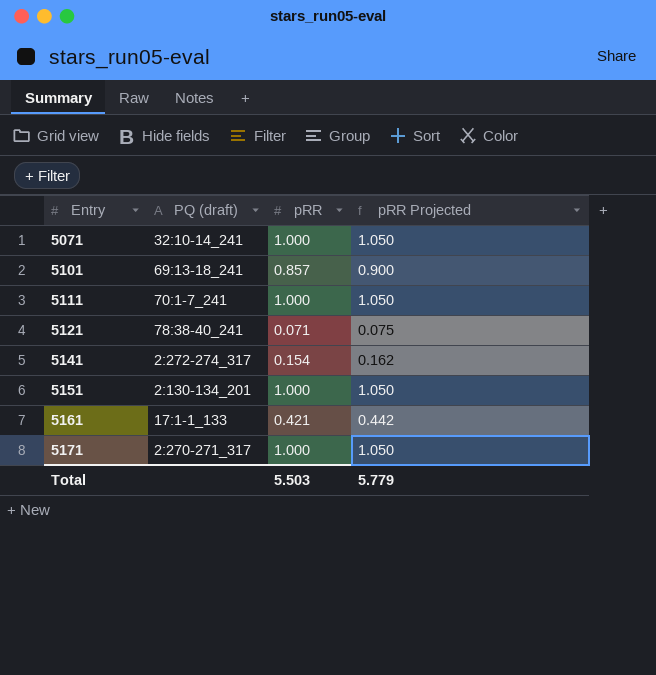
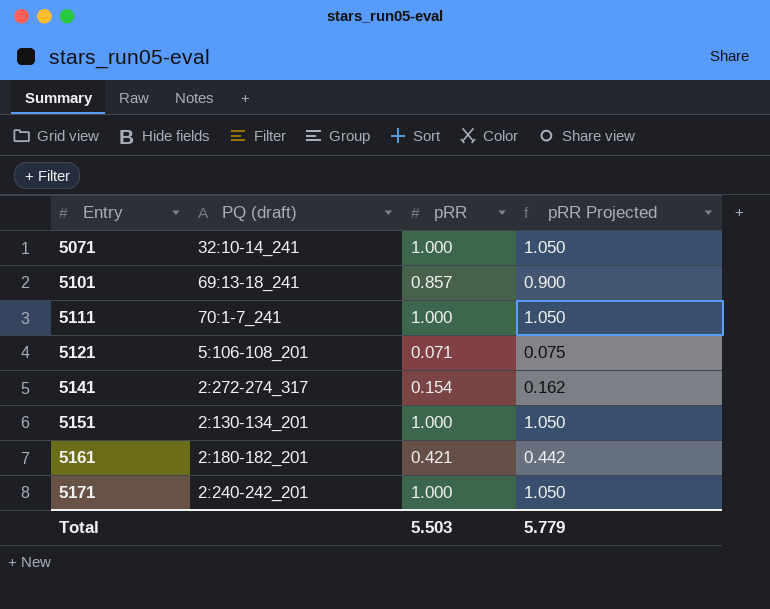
5121 | PQ (draft): 78:38-40_241 -> 5:106-108_201
5161 | PQ (draft): 17:1-1_133 -> 2:180-182_201
5171 | PQ (draft): 2:270-271_317 -> 2:240-242_201

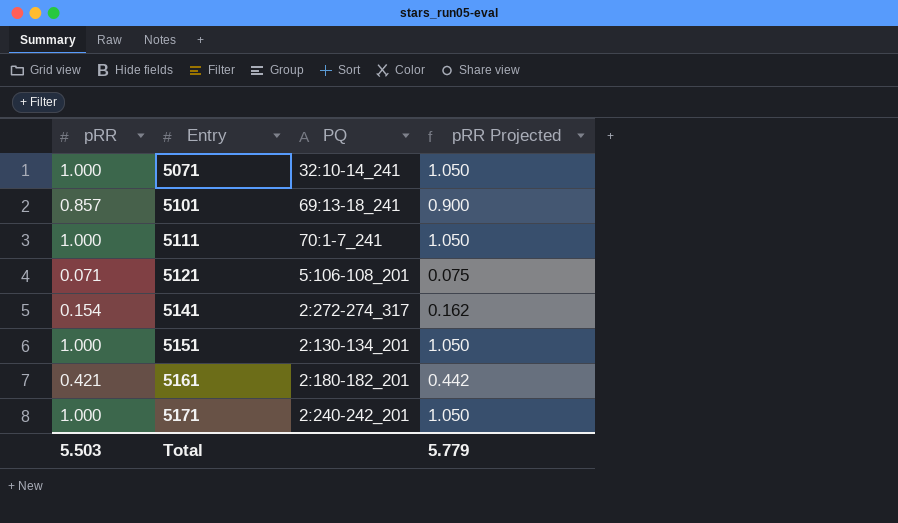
column pRR | position: 3 -> 1
column name: PQ (draft) -> PQ

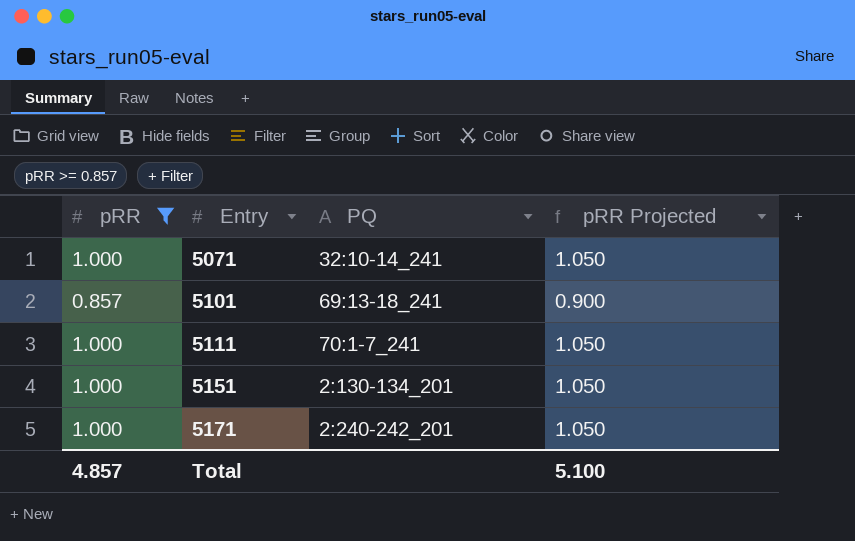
filter: none -> pRR >= 0.857
Total | pRR: 5.503 -> 4.857
Total | pRR Projected: 5.779 -> 5.100

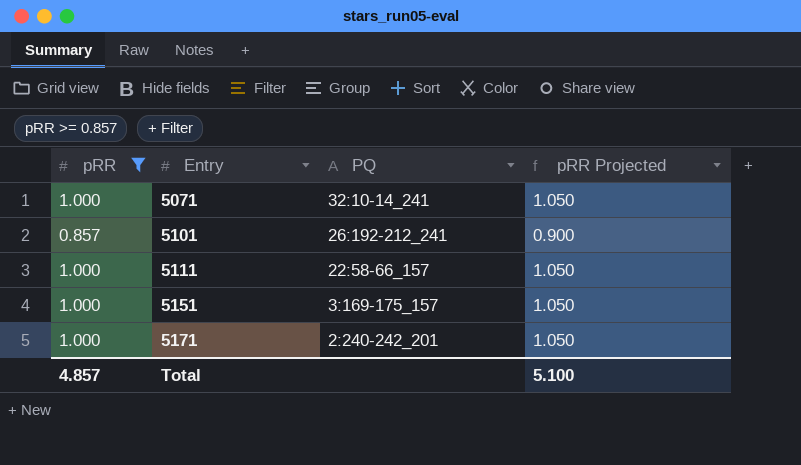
5101 | PQ: 69:13-18_241 -> 26:192-212_241
5111 | PQ: 70:1-7_241 -> 22:58-66_157
5151 | PQ: 2:130-134_201 -> 3:169-175_157

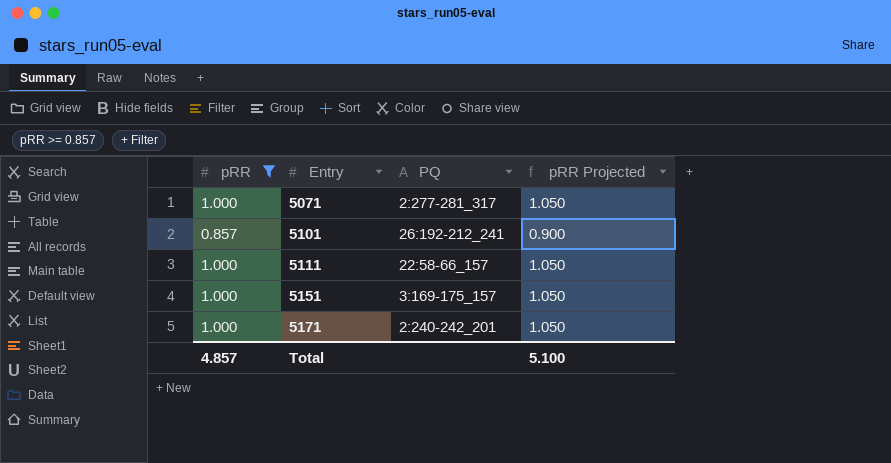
5071 | PQ: 32:10-14_241 -> 2:277-281_317

